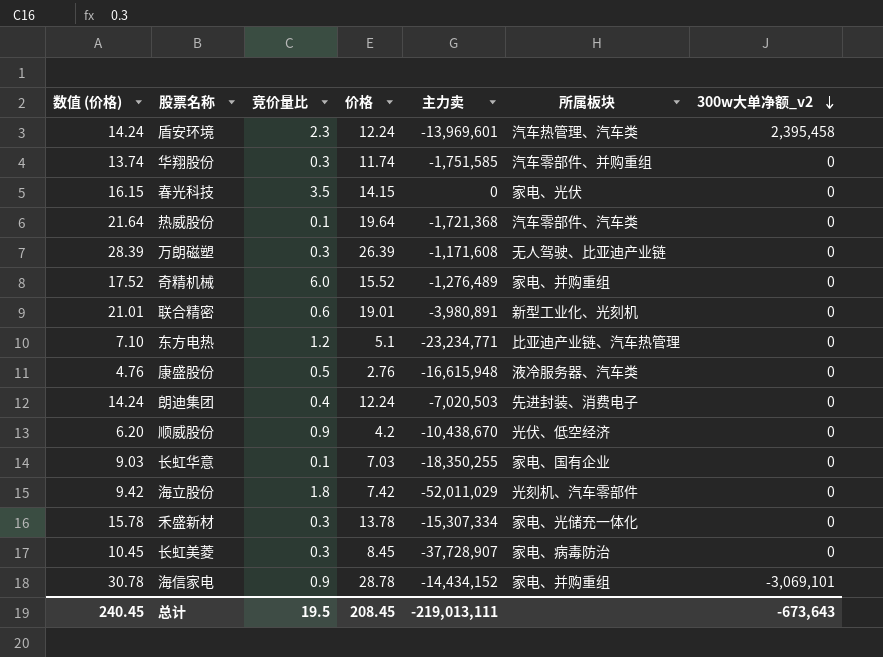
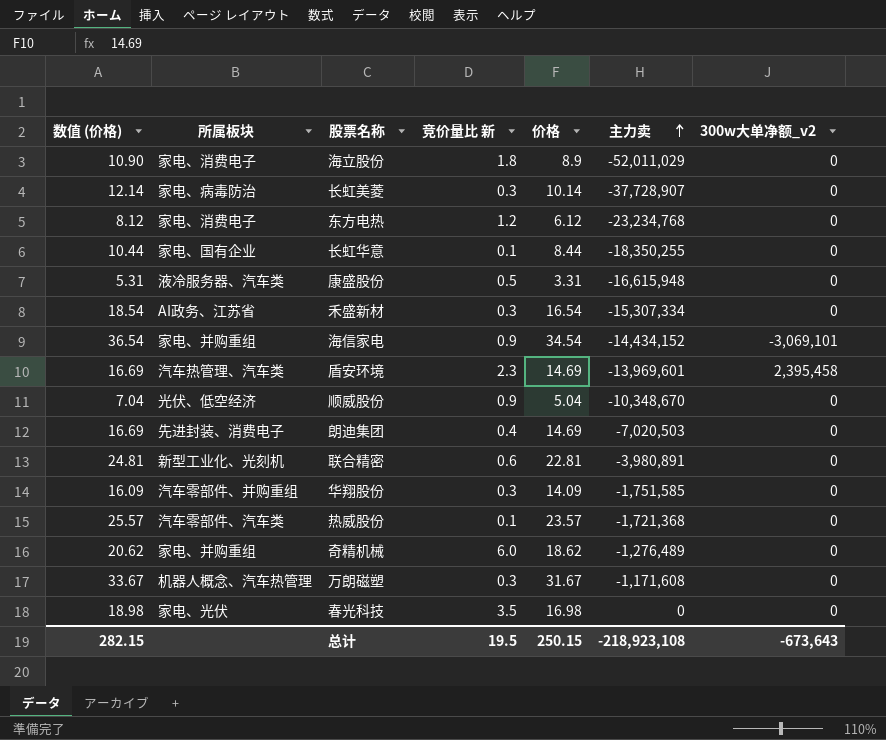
row order: 300w大单净额_v2 descending -> 主力卖 ascending
column 所属板块 | position: 6 -> 2
column name: 竞价量比 -> 竞价量比 新
海立股份 | 数值 (价格): 9.42 -> 10.90
海立股份 | 所属板块: 光刻机、汽车零部件 -> 家电、消费电子
海立股份 | 价格: 7.42 -> 8.9
长虹美菱 | 数值 (价格): 10.45 -> 12.14
长虹美菱 | 价格: 8.45 -> 10.14
东方电热 | 数值 (价格): 7.10 -> 8.12
东方电热 | 所属板块: 比亚迪产业链、汽车热管理 -> 家电、消费电子
东方电热 | 价格: 5.1 -> 6.12
东方电热 | 主力卖: -23,234,771 -> -23,234,768
长虹华意 | 数值 (价格): 9.03 -> 10.44
长虹华意 | 价格: 7.03 -> 8.44
康盛股份 | 数值 (价格): 4.76 -> 5.31
康盛股份 | 价格: 2.76 -> 3.31
禾盛新材 | 数值 (价格): 15.78 -> 18.54
禾盛新材 | 所属板块: 家电、光储充一体化 -> AI政务、江苏省
禾盛新材 | 价格: 13.78 -> 16.54
海信家电 | 数值 (价格): 30.78 -> 36.54
海信家电 | 价格: 28.78 -> 34.54
盾安环境 | 数值 (价格): 14.24 -> 16.69
盾安环境 | 价格: 12.24 -> 14.69
顺威股份 | 数值 (价格): 6.20 -> 7.04
顺威股份 | 价格: 4.2 -> 5.04
顺威股份 | 主力卖: -10,438,670 -> -10,348,670
朗迪集团 | 数值 (价格): 14.24 -> 16.69
朗迪集团 | 价格: 12.24 -> 14.69
联合精密 | 数值 (价格): 21.01 -> 24.81
联合精密 | 价格: 19.01 -> 22.81
华翔股份 | 数值 (价格): 13.74 -> 16.09
华翔股份 | 价格: 11.74 -> 14.09
热威股份 | 数值 (价格): 21.64 -> 25.57
热威股份 | 价格: 19.64 -> 23.57
奇精机械 | 数值 (价格): 17.52 -> 20.62
奇精机械 | 价格: 15.52 -> 18.62
万朗磁塑 | 数值 (价格): 28.39 -> 33.67
万朗磁塑 | 所属板块: 无人驾驶、比亚迪产业链 -> 机器人概念、汽车热管理
万朗磁塑 | 价格: 26.39 -> 31.67
春光科技 | 数值 (价格): 16.15 -> 18.98
春光科技 | 价格: 14.15 -> 16.98
总计 | 数值 (价格): 240.45 -> 282.15
总计 | 价格: 208.45 -> 250.15
总计 | 主力卖: -219,013,111 -> -218,923,108

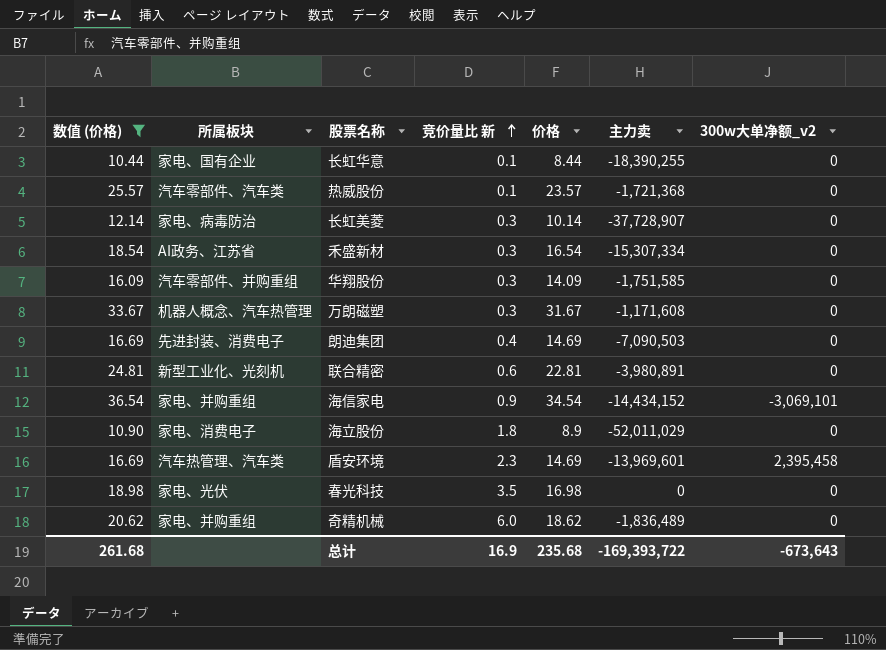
filter: none -> 数值 (价格) >= 10.44
row order: 主力卖 ascending -> 竞价量比 新 ascending
长虹华意 | 主力卖: -18,350,255 -> -18,390,255
朗迪集团 | 主力卖: -7,020,503 -> -7,090,503
奇精机械 | 主力卖: -1,276,489 -> -1,836,489
总计 | 数值 (价格): 282.15 -> 261.68
总计 | 竞价量比 新: 19.5 -> 16.9
总计 | 价格: 250.15 -> 235.68
总计 | 主力卖: -218,923,108 -> -169,393,722

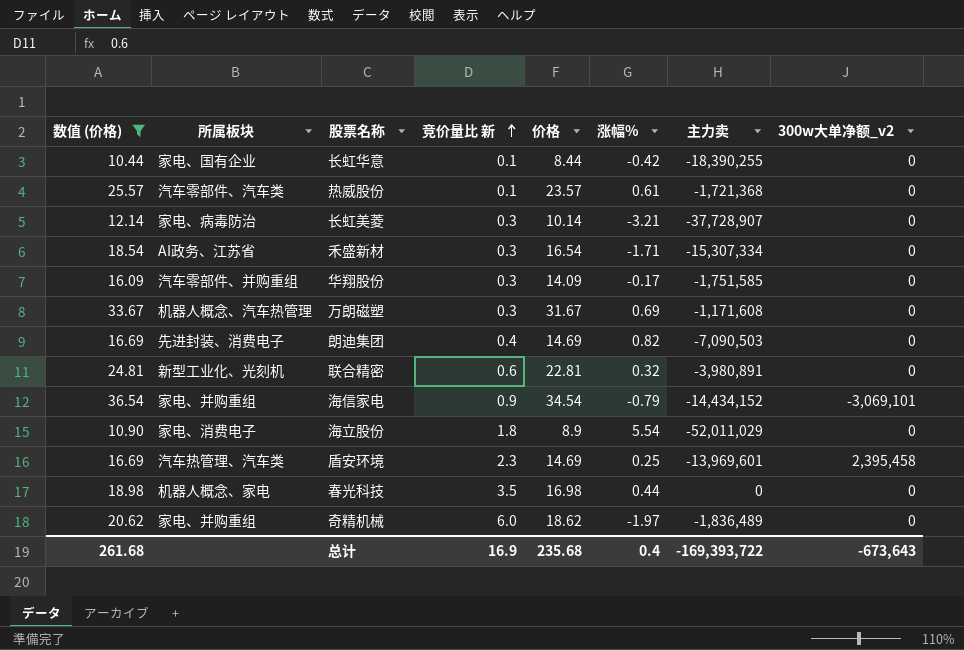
column 涨幅% | position: none -> 6
春光科技 | 所属板块: 家电、光伏 -> 机器人概念、家电

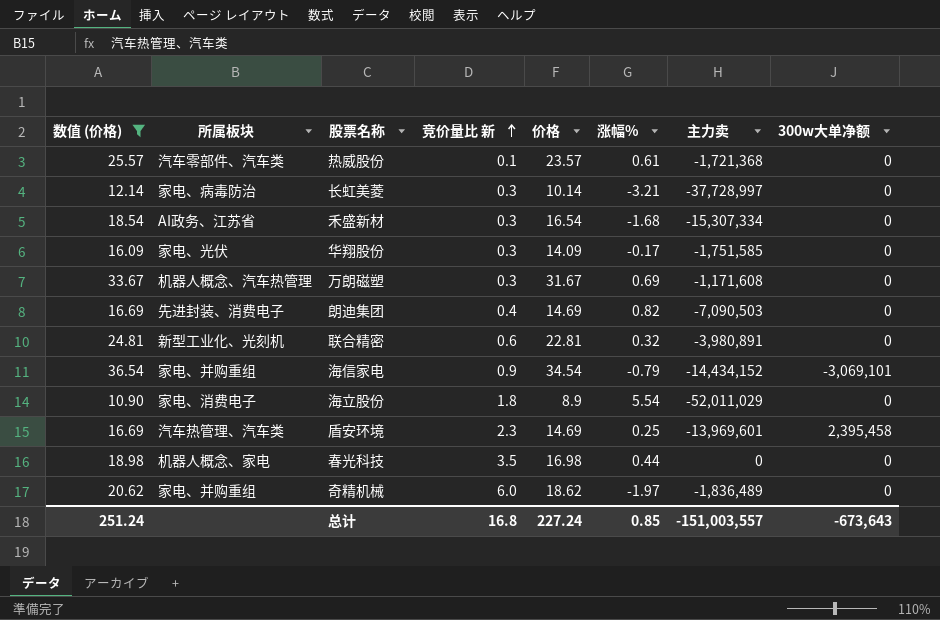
column name: 300w大单净额_v2 -> 300w大单净额
row 长虹华意: 10.44 | 家电、国有企业 | 0.1 | 8.44 | -0.42 | -18,390,255 | 0 -> none
长虹美菱 | 主力卖: -37,728,907 -> -37,728,997
禾盛新材 | 涨幅%: -1.71 -> -1.68
华翔股份 | 所属板块: 汽车零部件、并购重组 -> 家电、光伏
总计 | 数值 (价格): 261.68 -> 251.24
总计 | 竞价量比 新: 16.9 -> 16.8
总计 | 价格: 235.68 -> 227.24
总计 | 涨幅%: 0.4 -> 0.85
总计 | 主力卖: -169,393,722 -> -151,003,557

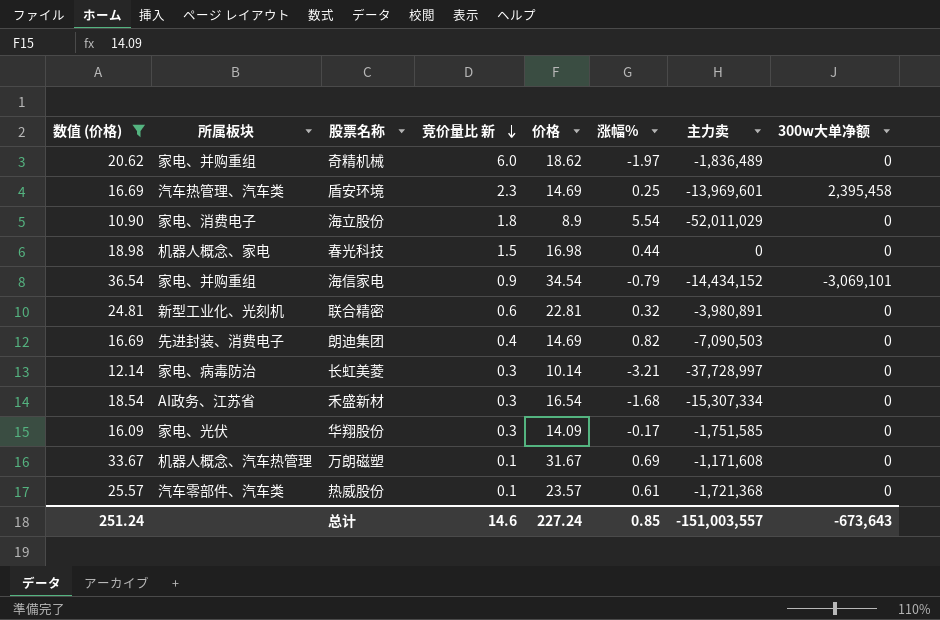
row order: 竞价量比 新 ascending -> 竞价量比 新 descending
春光科技 | 竞价量比 新: 3.5 -> 1.5
万朗磁塑 | 竞价量比 新: 0.3 -> 0.1
总计 | 竞价量比 新: 16.8 -> 14.6

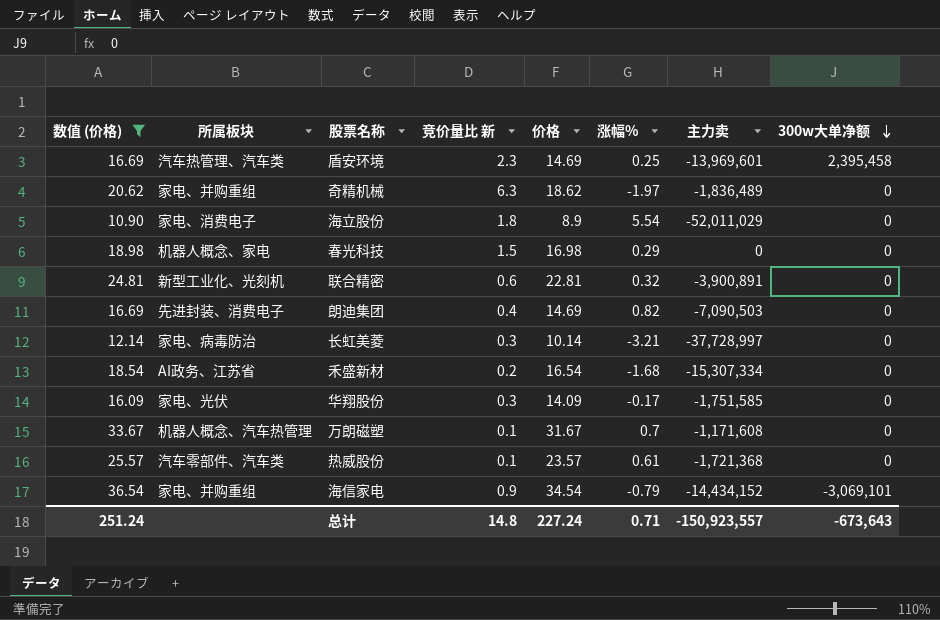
row order: 竞价量比 新 descending -> 300w大单净额 descending
奇精机械 | 竞价量比 新: 6.0 -> 6.3
春光科技 | 涨幅%: 0.44 -> 0.29
联合精密 | 主力卖: -3,980,891 -> -3,900,891
禾盛新材 | 竞价量比 新: 0.3 -> 0.2
万朗磁塑 | 涨幅%: 0.69 -> 0.7
总计 | 竞价量比 新: 14.6 -> 14.8
总计 | 涨幅%: 0.85 -> 0.71
总计 | 主力卖: -151,003,557 -> -150,923,557

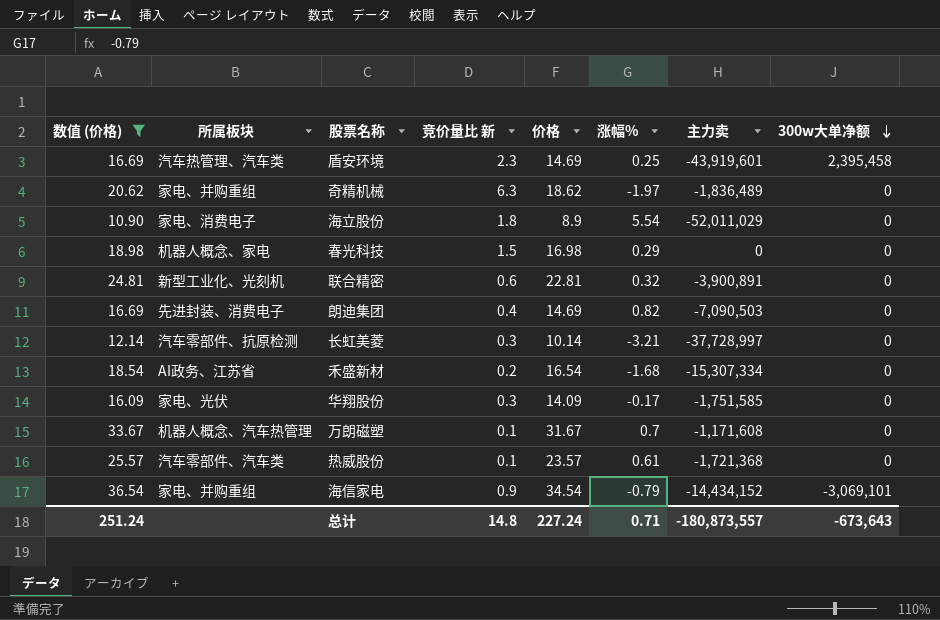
盾安环境 | 主力卖: -13,969,601 -> -43,919,601
长虹美菱 | 所属板块: 家电、病毒防治 -> 汽车零部件、抗原检测
总计 | 主力卖: -150,923,557 -> -180,873,557

